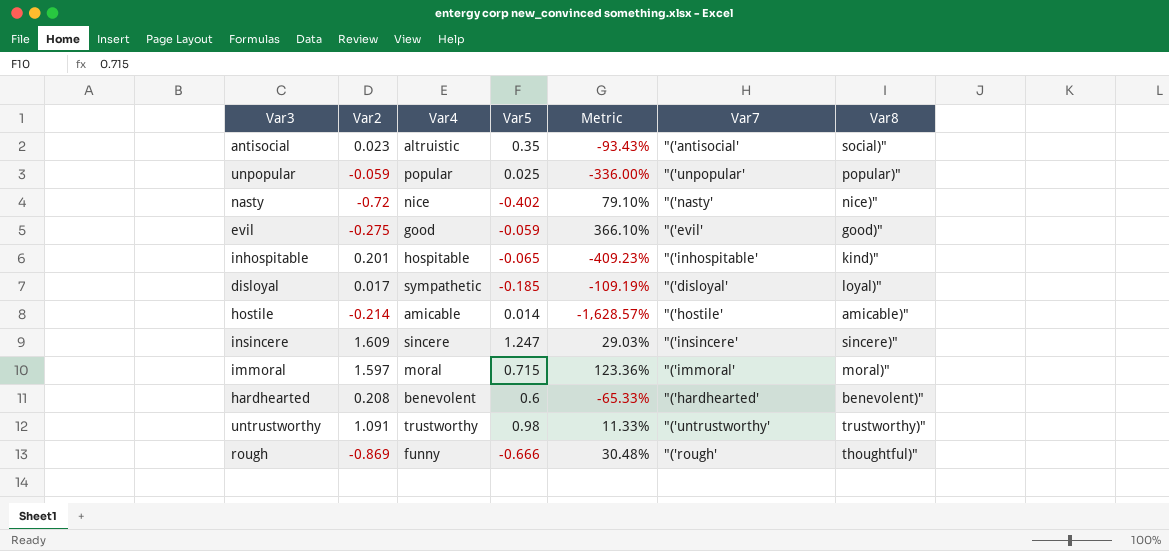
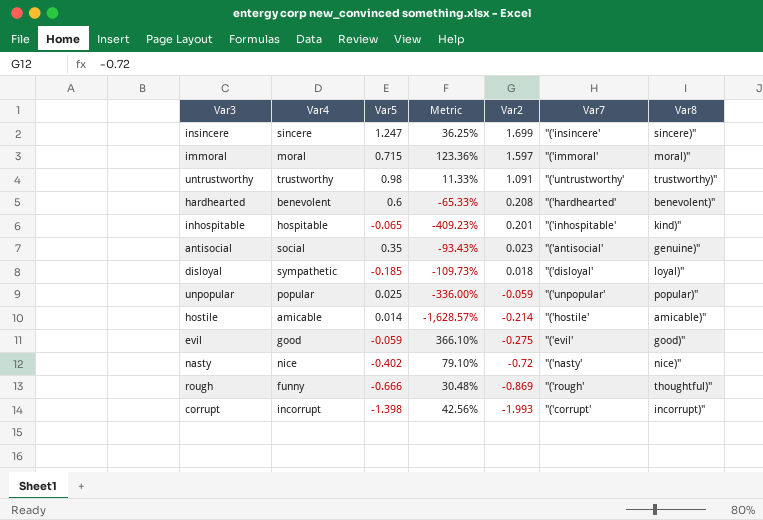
row order: none -> Var2 descending
column Var2 | position: 2 -> 5
insincere | Metric: 29.03% -> 36.25%
insincere | Var2: 1.609 -> 1.699
antisocial | Var4: altruistic -> social
antisocial | Var8: social)" -> genuine)"
disloyal | Metric: -109.19% -> -109.73%
disloyal | Var2: 0.017 -> 0.018
row corrupt: none -> incorrupt | -1.398 | 42.56% | -1.993 | "('corrupt' | incorrupt)"

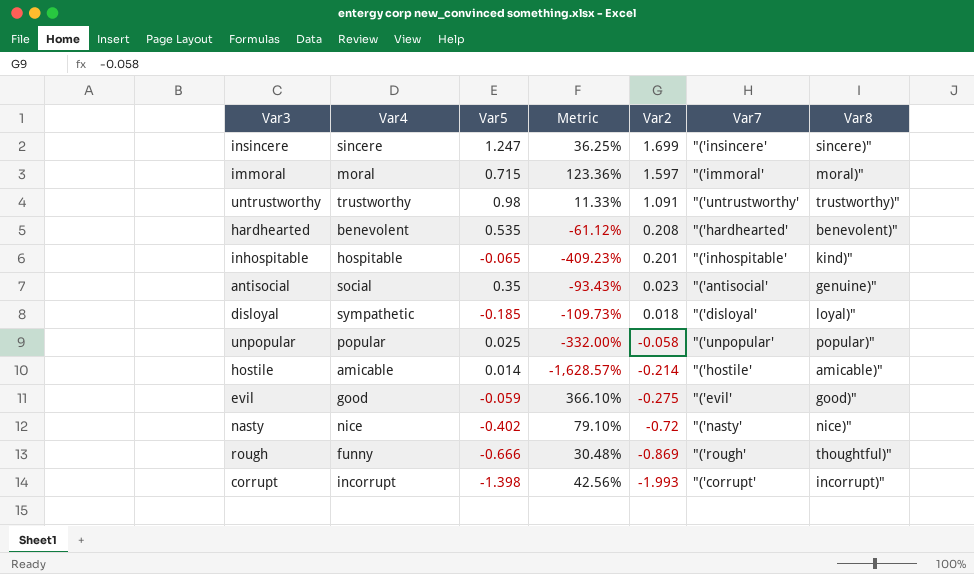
hardhearted | Var5: 0.6 -> 0.535
hardhearted | Metric: -65.33% -> -61.12%
unpopular | Metric: -336.00% -> -332.00%
unpopular | Var2: -0.059 -> -0.058

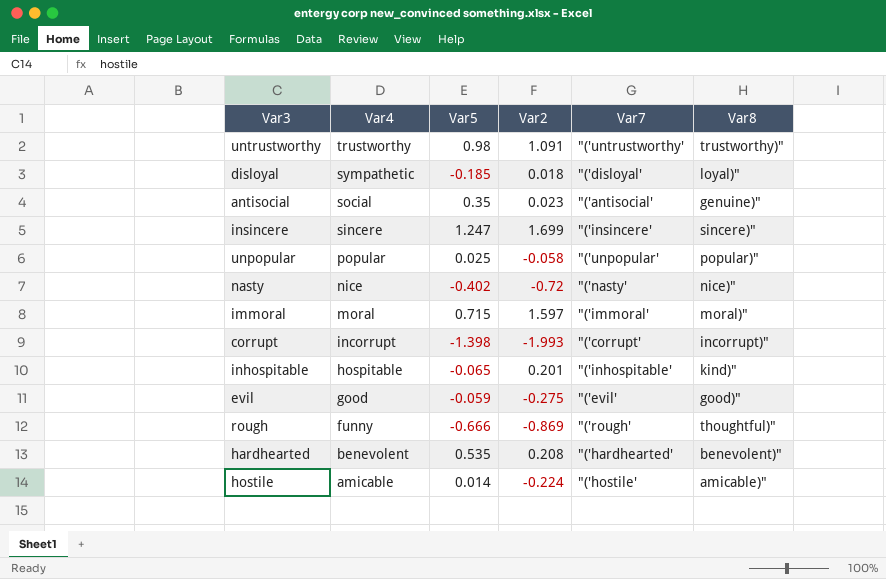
row order: Var2 descending -> Var4 descending
column Metric | formula: ([Var2] - [Var5]) / [Var5] -> none
hostile | Var2: -0.214 -> -0.224

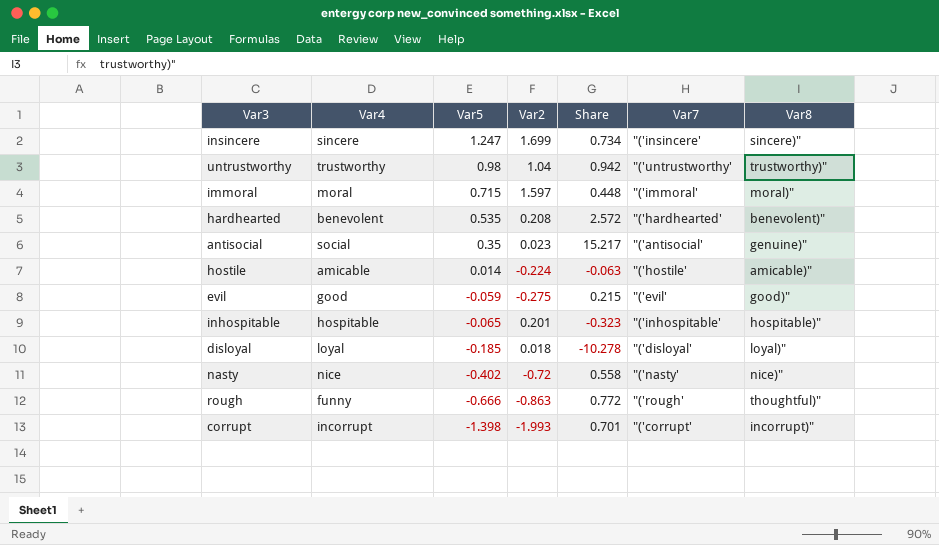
row order: Var4 descending -> Var5 descending
column Share | formula: none -> [Var5] / [Var2]
row unpopular: popular | 0.025 | -0.058 | "('unpopular' | popular)" -> none
untrustworthy | Var2: 1.091 -> 1.04
inhospitable | Var8: kind)" -> hospitable)"
disloyal | Var4: sympathetic -> loyal
rough | Var2: -0.869 -> -0.863

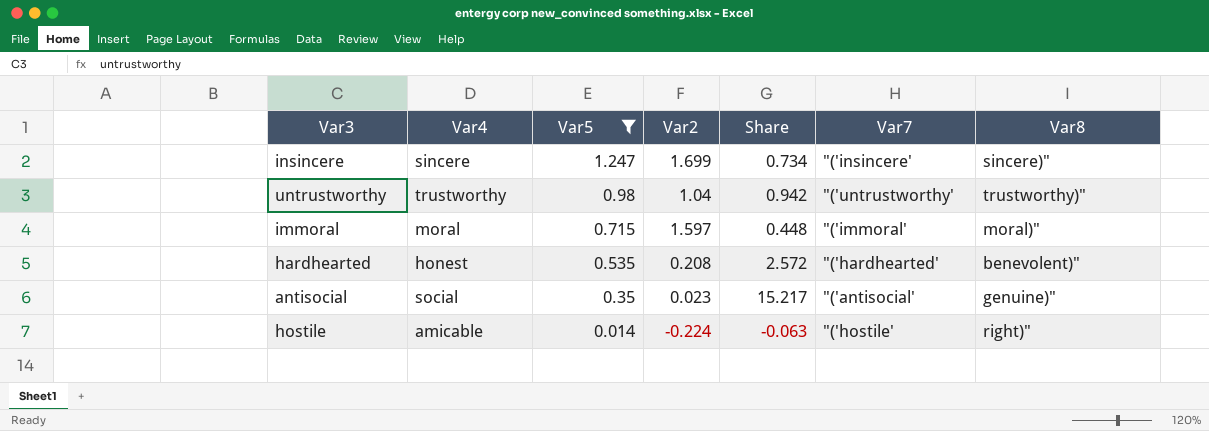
filter: none -> Var5 >= 0.014
hardhearted | Var4: benevolent -> honest
hostile | Var8: amicable)" -> right)"

